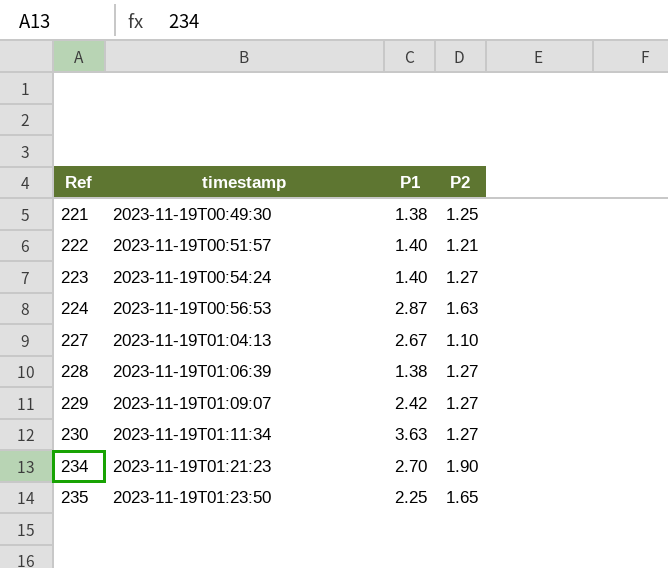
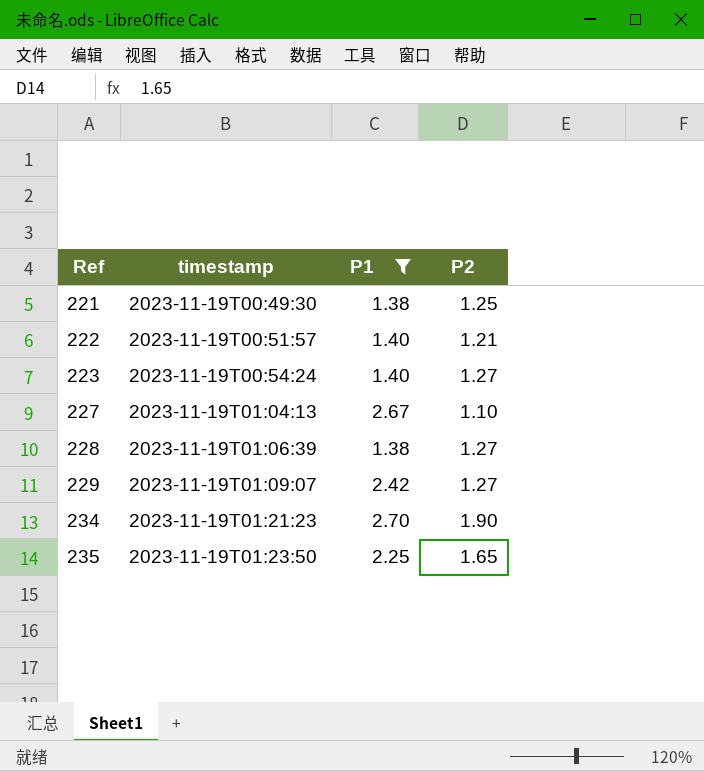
filter: none -> P1 <= 2.70

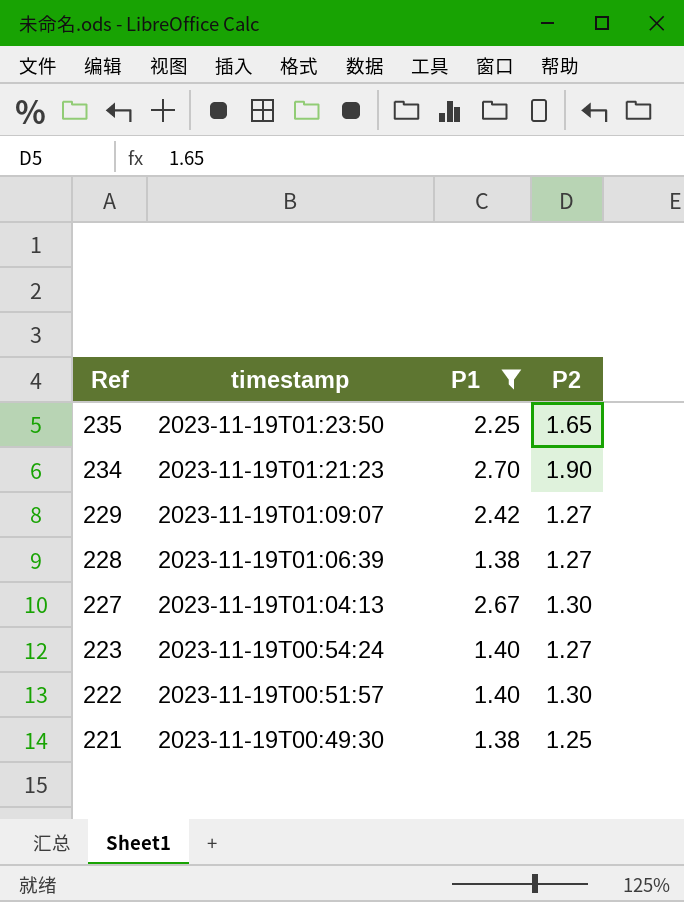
row order: Ref ascending -> Ref descending
227 | P2: 1.10 -> 1.30
222 | P2: 1.21 -> 1.30

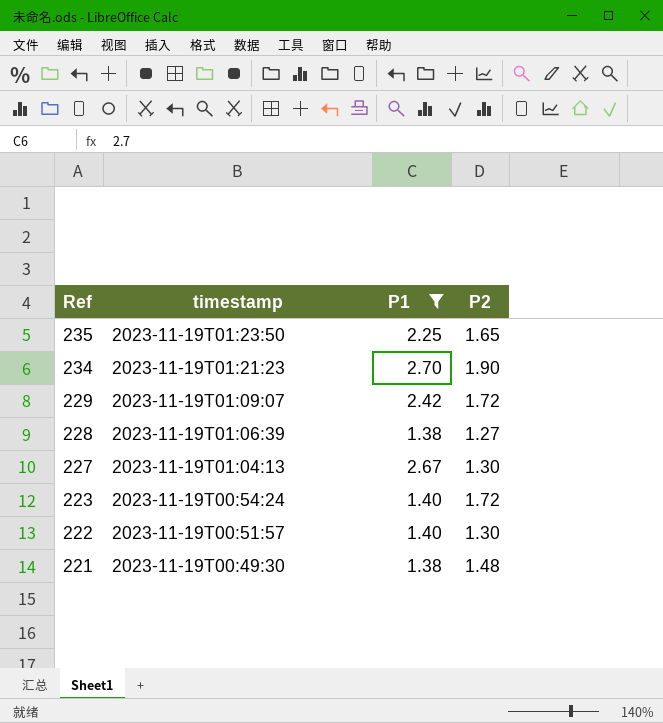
229 | P2: 1.27 -> 1.72
223 | P2: 1.27 -> 1.72
221 | P2: 1.25 -> 1.48

